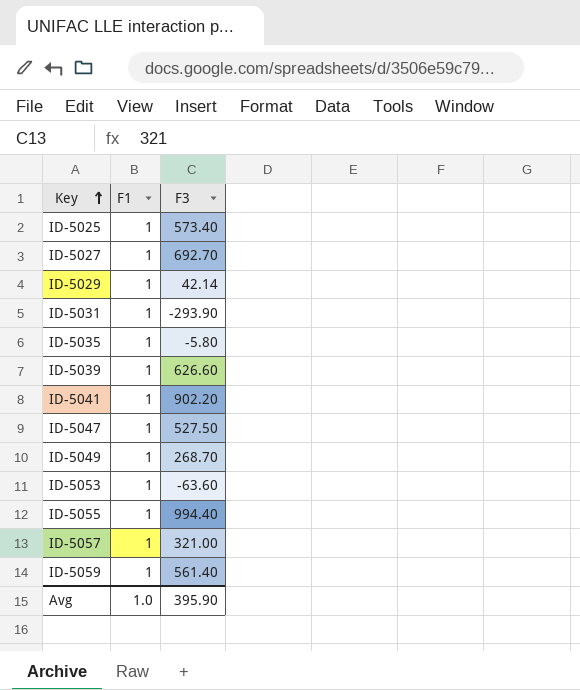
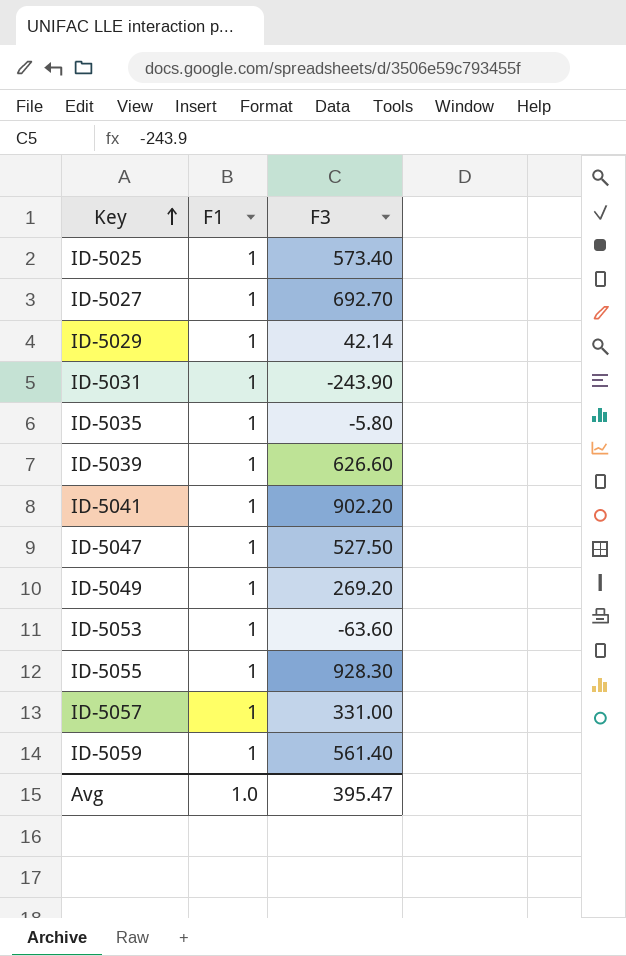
ID-5031 | F3: -293.90 -> -243.90
ID-5049 | F3: 268.70 -> 269.20
ID-5055 | F3: 994.40 -> 928.30
ID-5057 | F3: 321.00 -> 331.00
Avg | F3: 395.90 -> 395.47

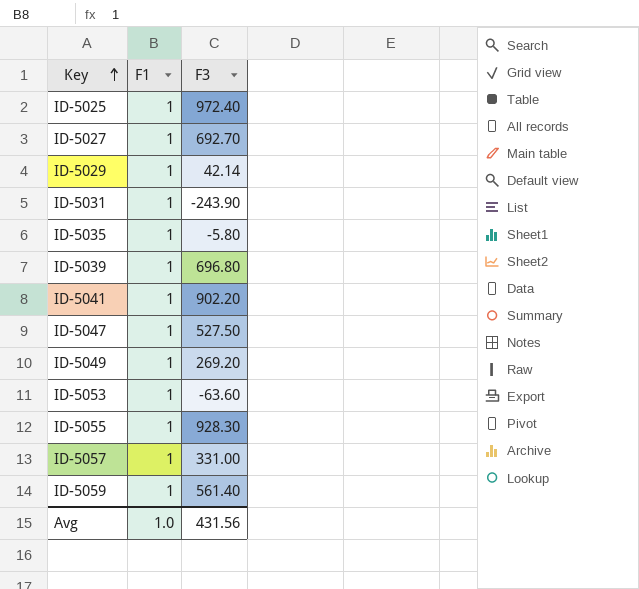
ID-5025 | F3: 573.40 -> 972.40
ID-5039 | F3: 626.60 -> 696.80
Avg | F3: 395.47 -> 431.56

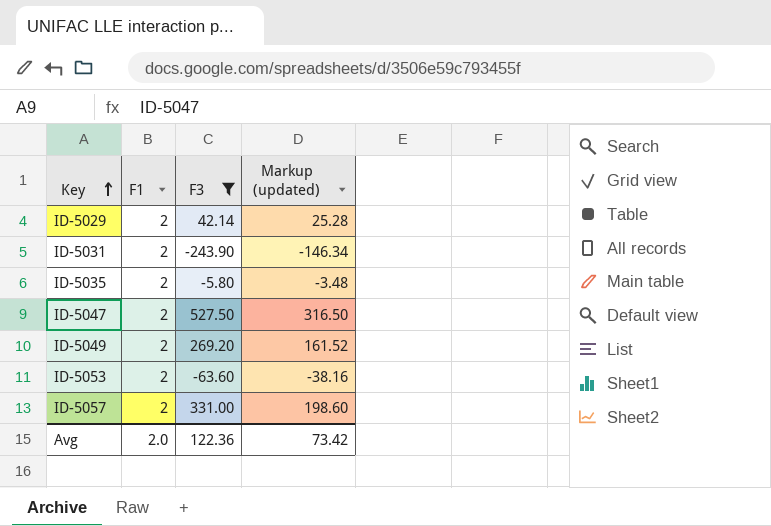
filter: none -> F3 <= 527.50
column Markup (updated) | formula: none -> [F3] * 0.6
ID-5029 | F1: 1 -> 2
ID-5031 | F1: 1 -> 2
ID-5035 | F1: 1 -> 2
ID-5047 | F1: 1 -> 2
ID-5049 | F1: 1 -> 2
ID-5053 | F1: 1 -> 2
ID-5057 | F1: 1 -> 2
Avg | F1: 1.0 -> 2.0
Avg | F3: 431.56 -> 122.36

